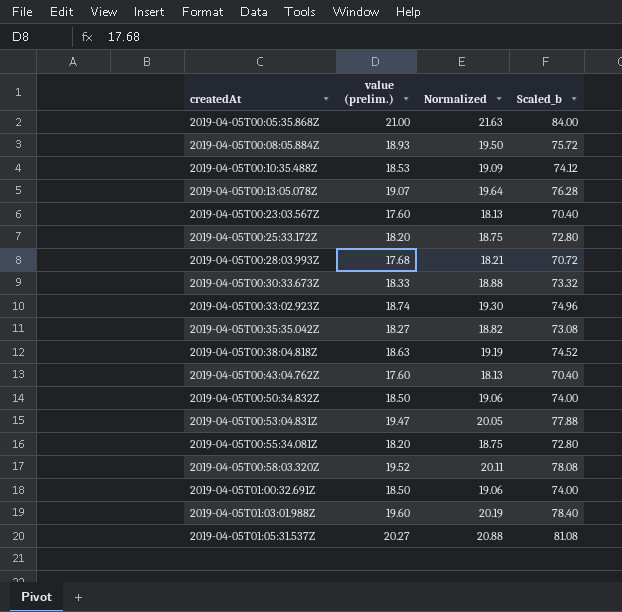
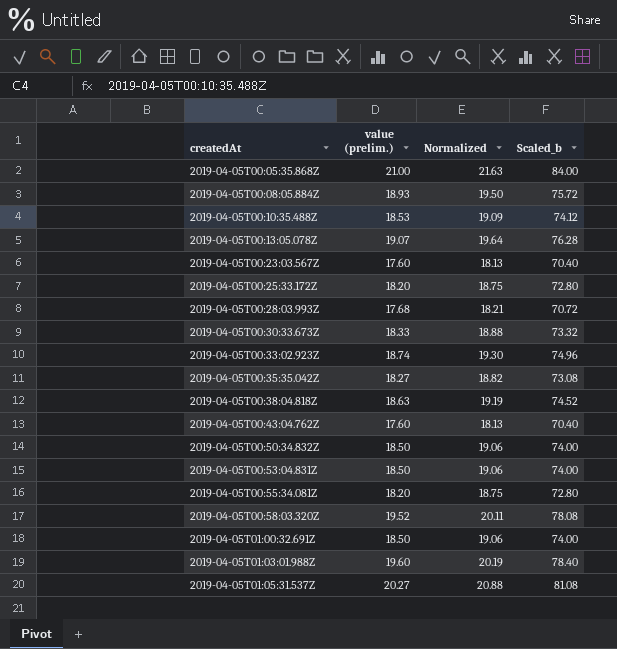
2019-04-05T00:53:04.831Z | value (prelim.): 19.47 -> 18.50
2019-04-05T00:53:04.831Z | Normalized: 20.05 -> 19.06
2019-04-05T00:53:04.831Z | Scaled_b: 77.88 -> 74.00

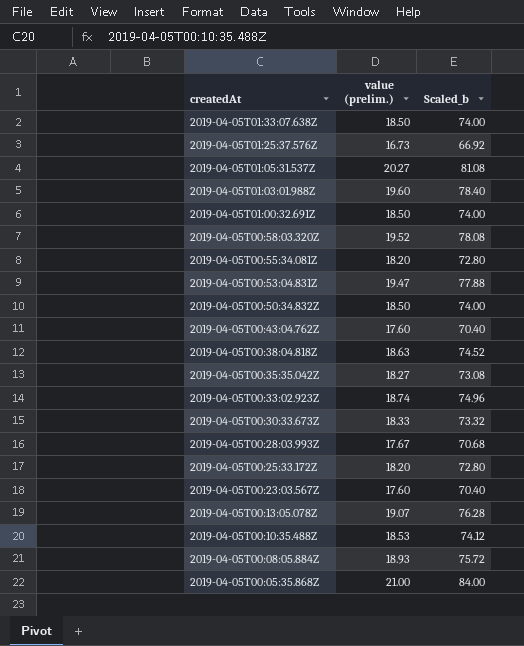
row order: createdAt ascending -> createdAt descending
column Normalized | formula: [value (prelim.)] * 1.03 -> none
row 2019-04-05T01:33:07.638Z: none -> 18.50 | 74.00
row 2019-04-05T01:25:37.576Z: none -> 16.73 | 66.92
2019-04-05T00:53:04.831Z | value (prelim.): 18.50 -> 19.47
2019-04-05T00:53:04.831Z | Scaled_b: 74.00 -> 77.88
2019-04-05T00:28:03.993Z | value (prelim.): 17.68 -> 17.67
2019-04-05T00:28:03.993Z | Scaled_b: 70.72 -> 70.68

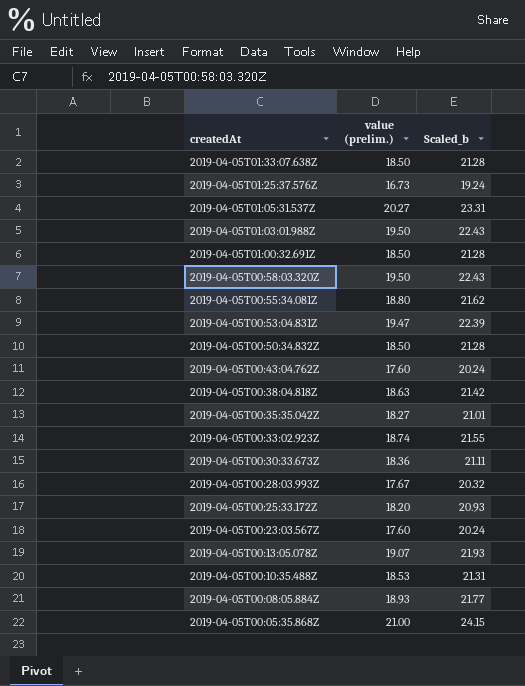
column Scaled_b | formula: [value (prelim.)] * 4 -> [value (prelim.)] * 1.15
2019-04-05T01:03:01.988Z | value (prelim.): 19.60 -> 19.50
2019-04-05T00:58:03.320Z | value (prelim.): 19.52 -> 19.50
2019-04-05T00:55:34.081Z | value (prelim.): 18.20 -> 18.80
2019-04-05T00:30:33.673Z | value (prelim.): 18.33 -> 18.36

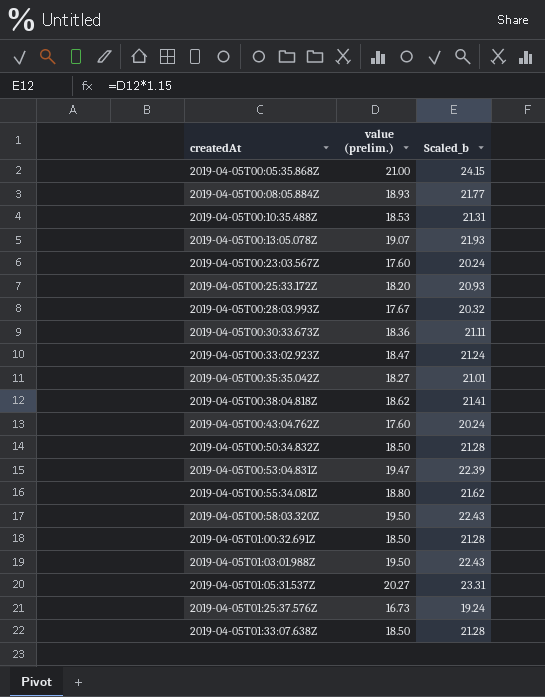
row order: createdAt descending -> createdAt ascending
2019-04-05T00:33:02.923Z | value (prelim.): 18.74 -> 18.47
2019-04-05T00:33:02.923Z | Scaled_b: 21.55 -> 21.24
2019-04-05T00:38:04.818Z | value (prelim.): 18.63 -> 18.62
2019-04-05T00:38:04.818Z | Scaled_b: 21.42 -> 21.41

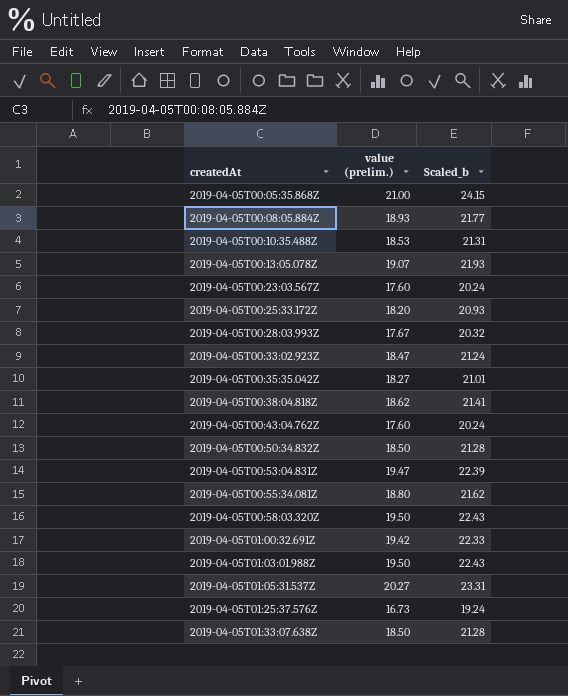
row 2019-04-05T00:30:33.673Z: 18.36 | 21.11 -> none
2019-04-05T01:00:32.691Z | value (prelim.): 18.50 -> 19.42
2019-04-05T01:00:32.691Z | Scaled_b: 21.28 -> 22.33

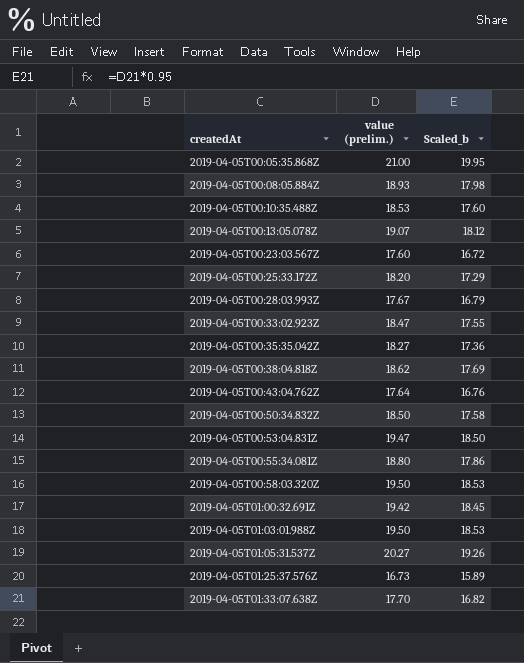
column Scaled_b | formula: [value (prelim.)] * 1.15 -> [value (prelim.)] * 0.95
2019-04-05T00:43:04.762Z | value (prelim.): 17.60 -> 17.64
2019-04-05T01:33:07.638Z | value (prelim.): 18.50 -> 17.70

